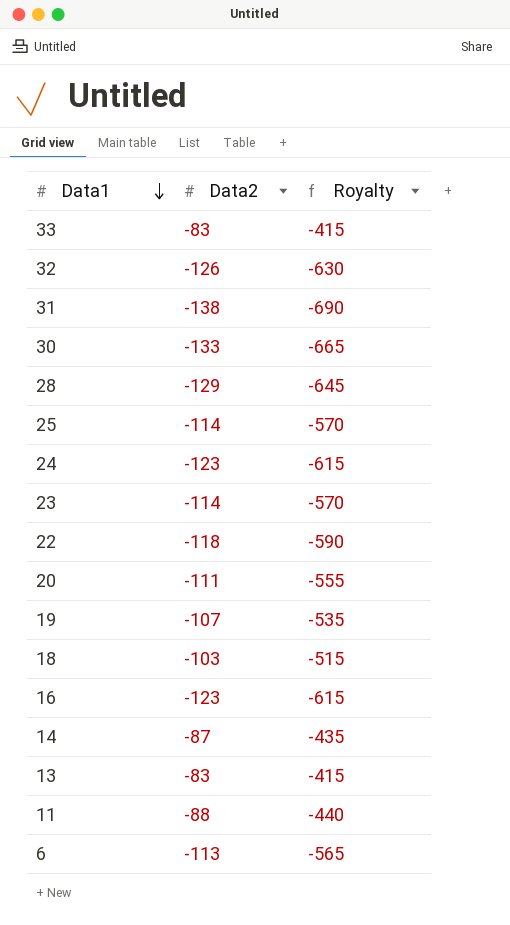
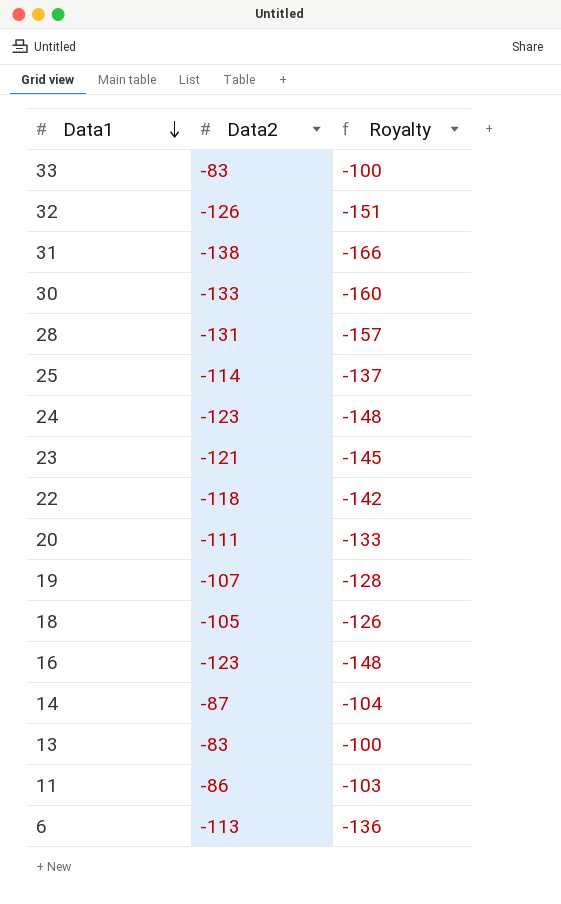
column Royalty | formula: [Data2] * 5 -> [Data2] * 1.2
28 | Data2: -129 -> -131
23 | Data2: -114 -> -121
18 | Data2: -103 -> -105
11 | Data2: -88 -> -86

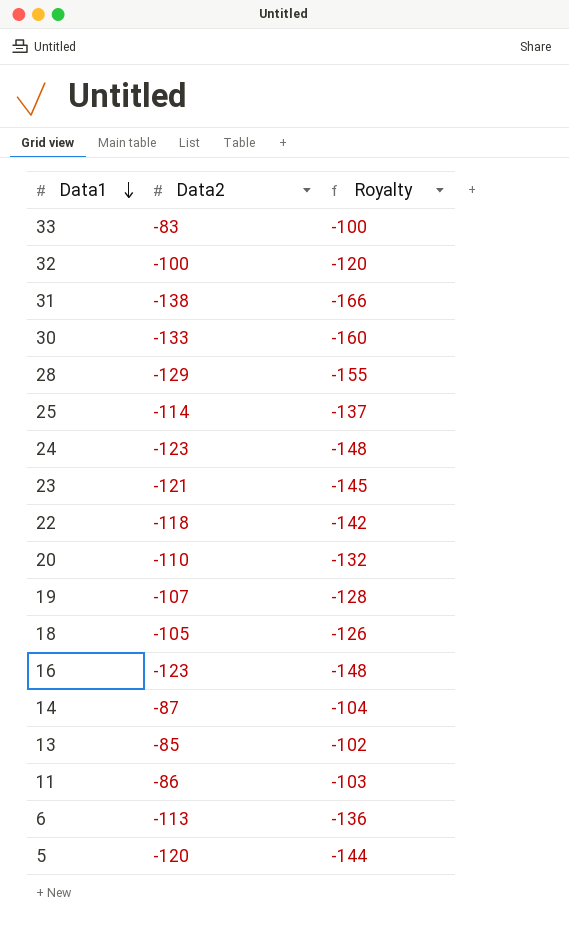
32 | Data2: -126 -> -100
32 | Royalty: -151 -> -120
28 | Data2: -131 -> -129
28 | Royalty: -157 -> -155
20 | Data2: -111 -> -110
20 | Royalty: -133 -> -132
13 | Data2: -83 -> -85
13 | Royalty: -100 -> -102
row 5: none -> -120 | -144

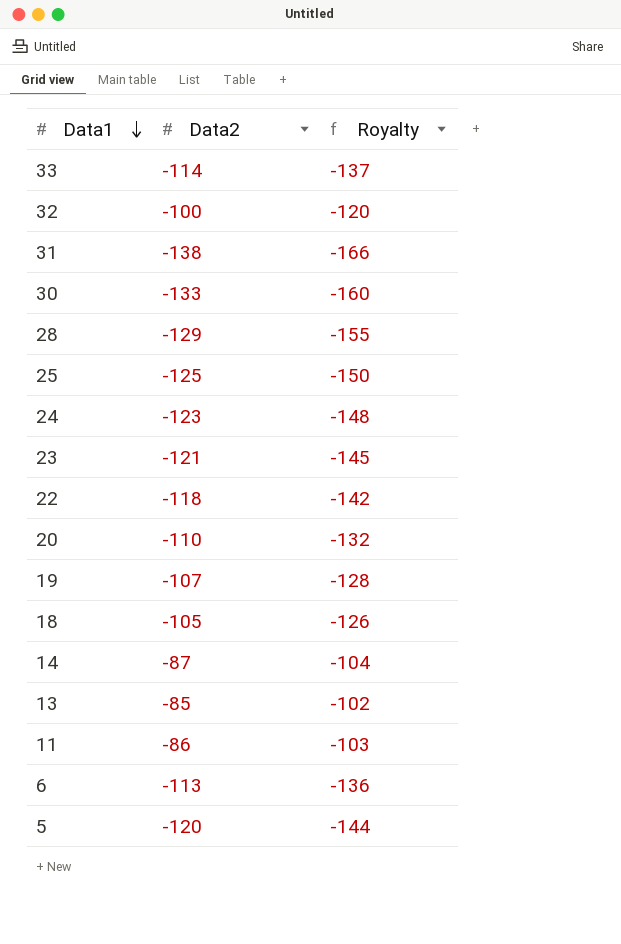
row 16: -123 | -148 -> none
33 | Data2: -83 -> -114
33 | Royalty: -100 -> -137
25 | Data2: -114 -> -125
25 | Royalty: -137 -> -150

